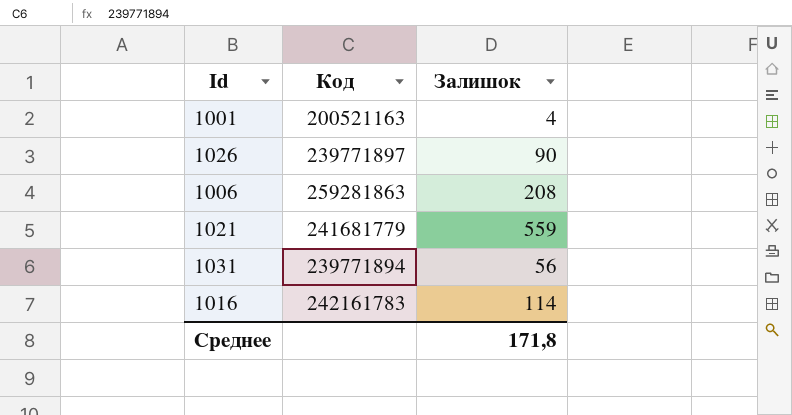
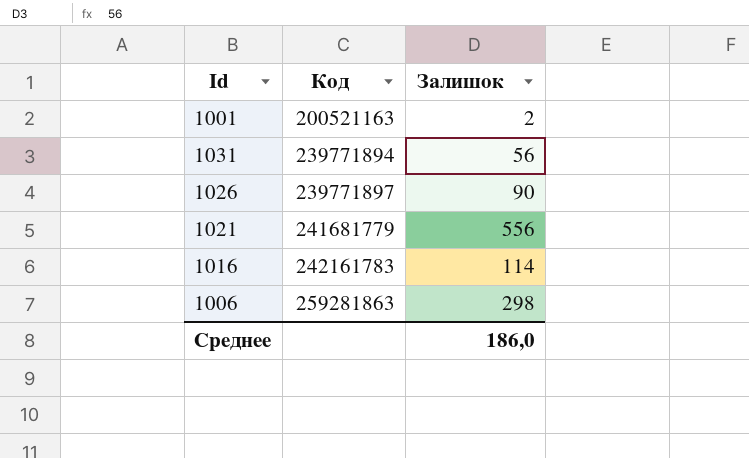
row order: none -> Код ascending
1001 | Залишок: 4 -> 2
1021 | Залишок: 559 -> 556
1006 | Залишок: 208 -> 298
Среднее | Залишок: 171,8 -> 186,0

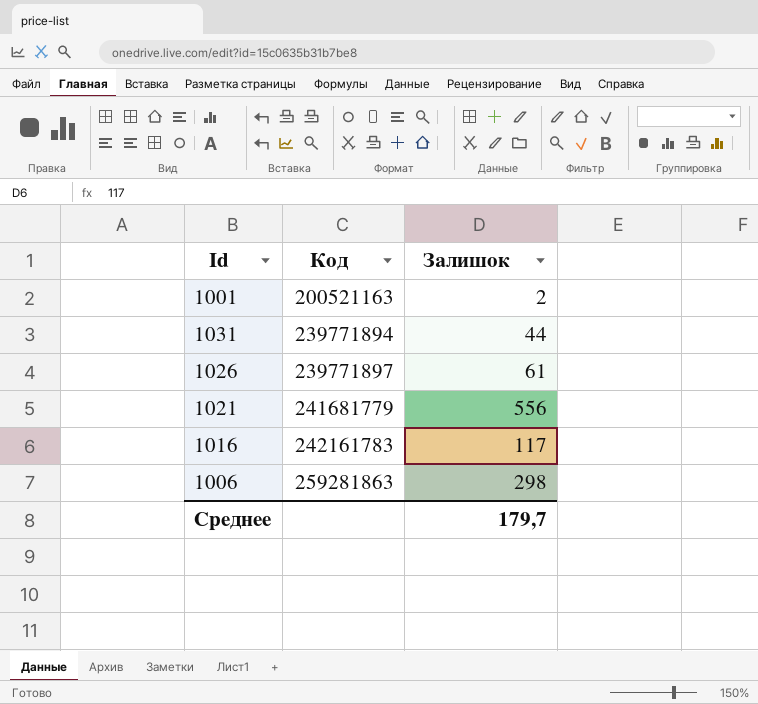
1031 | Залишок: 56 -> 44
1026 | Залишок: 90 -> 61
1016 | Залишок: 114 -> 117
Среднее | Залишок: 186,0 -> 179,7

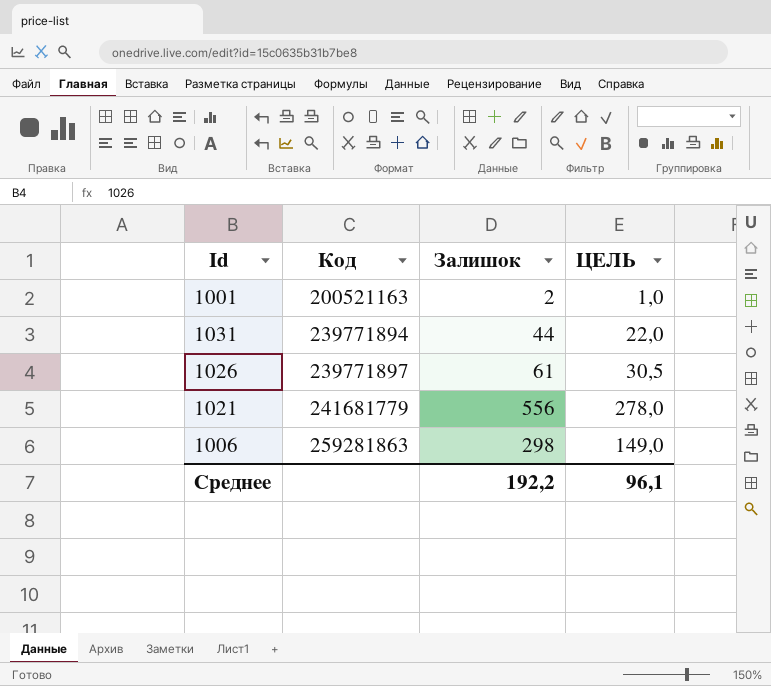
column ЦЕЛЬ | formula: none -> [Залишок] * 0,5
row 1016: 242161783 | 117 -> none
Среднее | Залишок: 179,7 -> 192,2

